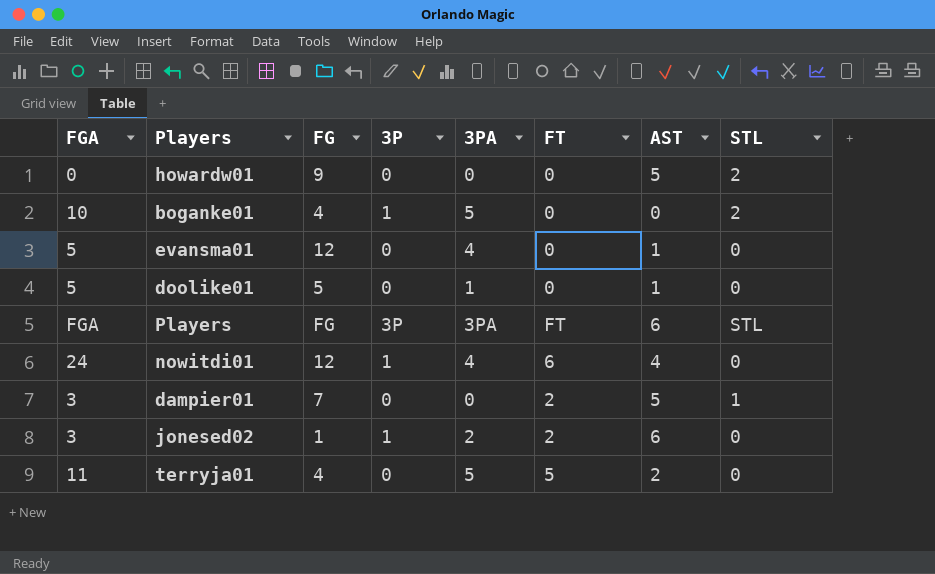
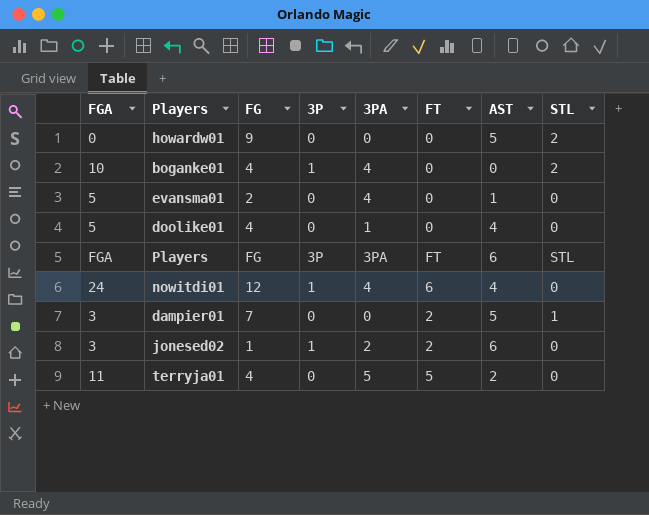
boganke01 | 3PA: 5 -> 4
evansma01 | FG: 12 -> 2
doolike01 | FG: 5 -> 4
doolike01 | AST: 1 -> 4

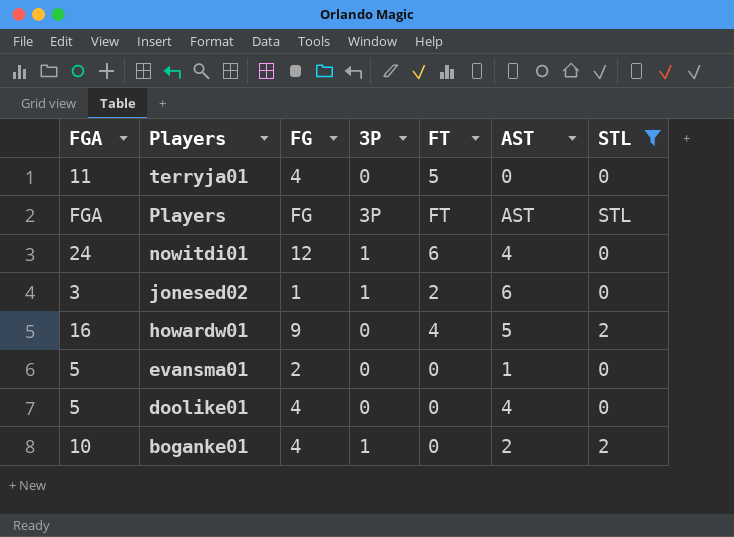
filter: none -> STL != 1
row order: none -> Players descending
column 3PA | position: 5 -> none
terryja01 | AST: 2 -> 0
Players | AST: 6 -> AST
howardw01 | FGA: 0 -> 16
howardw01 | FT: 0 -> 4
boganke01 | AST: 0 -> 2

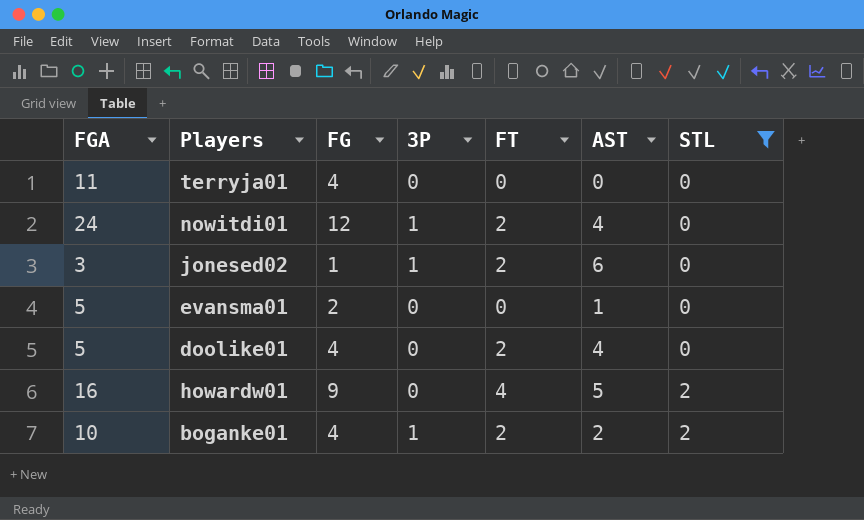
row order: Players descending -> STL ascending
row Players: FGA | FG | 3P | FT | AST | STL -> none
terryja01 | FT: 5 -> 0
nowitdi01 | FT: 6 -> 2
doolike01 | FT: 0 -> 2
boganke01 | FT: 0 -> 2

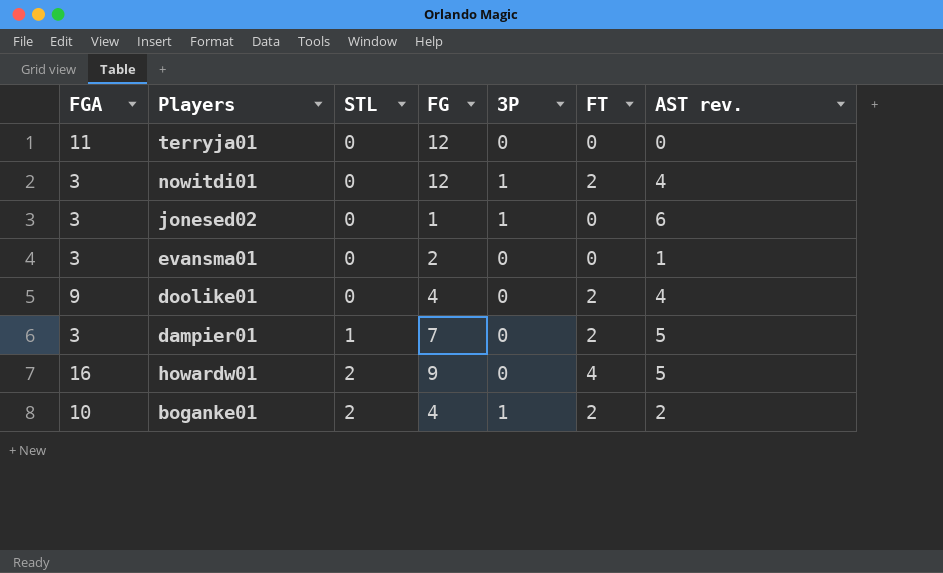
filter: STL != 1 -> none
column STL | position: 7 -> 3
column name: AST -> AST rev.
terryja01 | FG: 4 -> 12
nowitdi01 | FGA: 24 -> 3
jonesed02 | FT: 2 -> 0
evansma01 | FGA: 5 -> 3
doolike01 | FGA: 5 -> 9

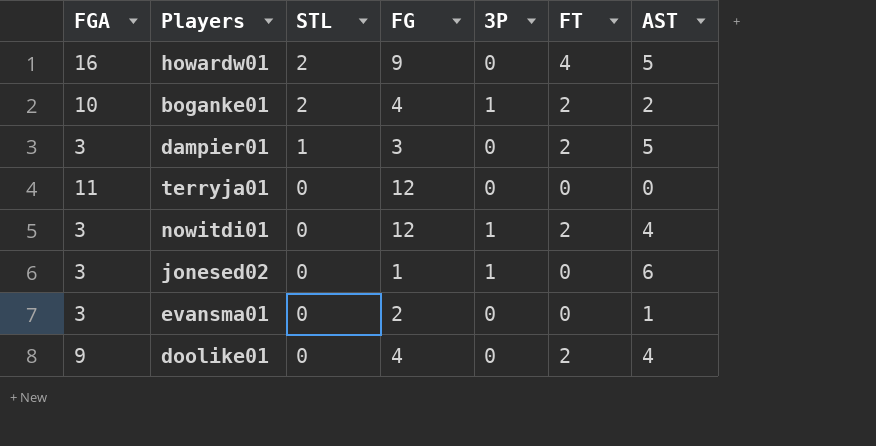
row order: STL ascending -> STL descending
column name: AST rev. -> AST
dampier01 | FG: 7 -> 3

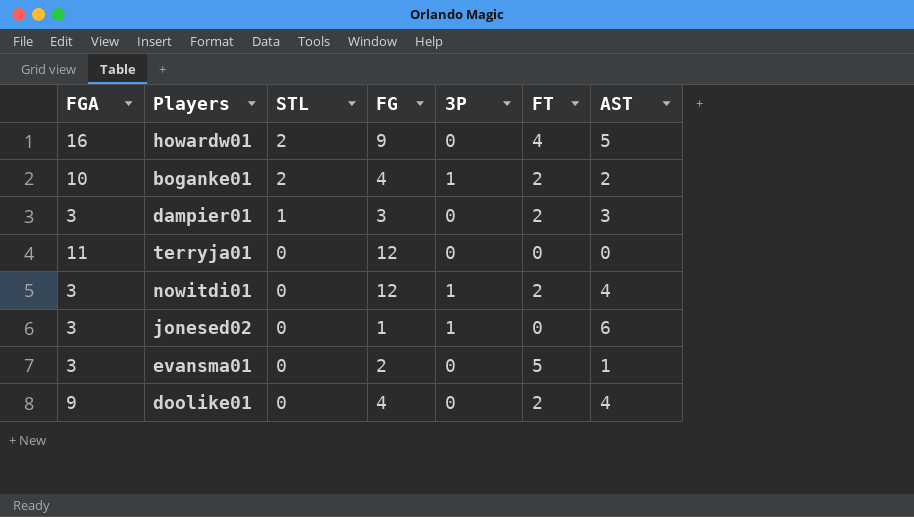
dampier01 | AST: 5 -> 3
evansma01 | FT: 0 -> 5

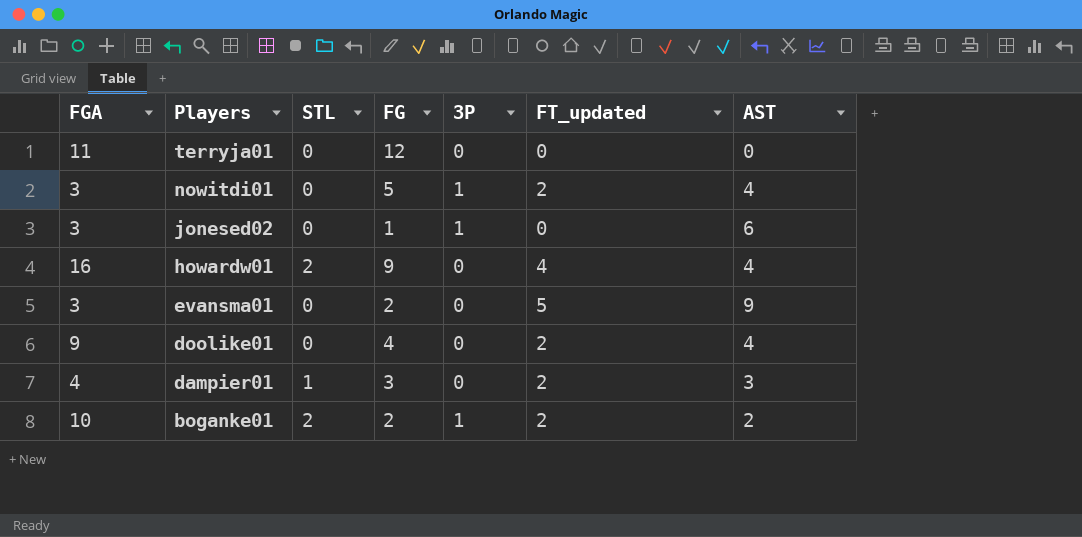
row order: STL descending -> Players descending
column name: FT -> FT_updated
nowitdi01 | FG: 12 -> 5
howardw01 | AST: 5 -> 4
evansma01 | AST: 1 -> 9
dampier01 | FGA: 3 -> 4
boganke01 | FG: 4 -> 2

